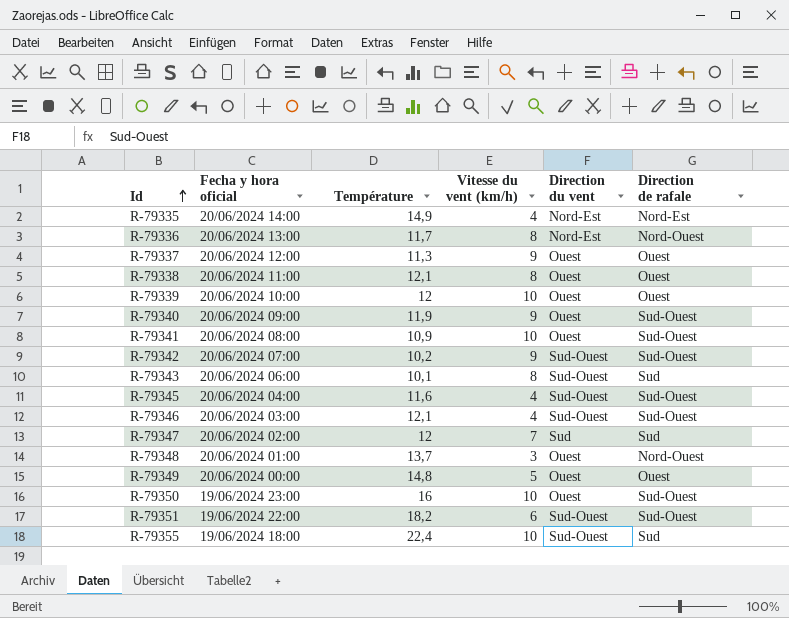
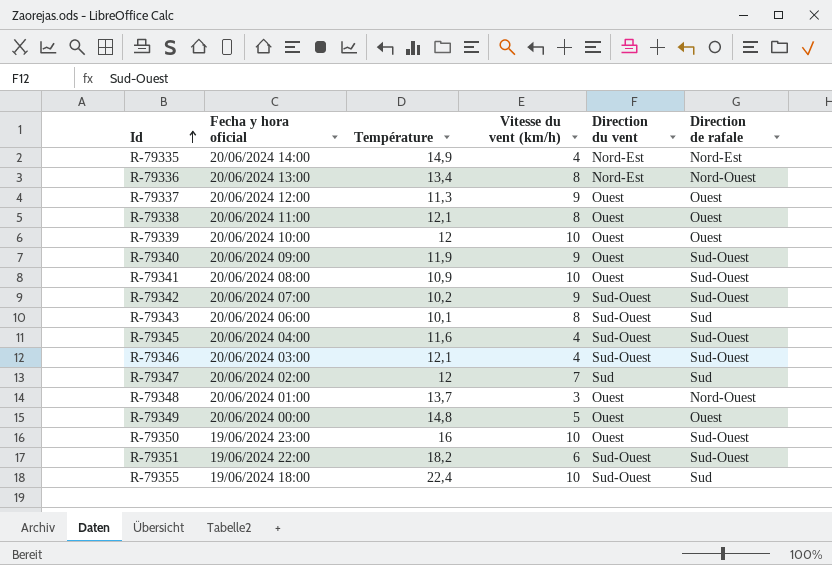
R-79336 | Température: 11,7 -> 13,4

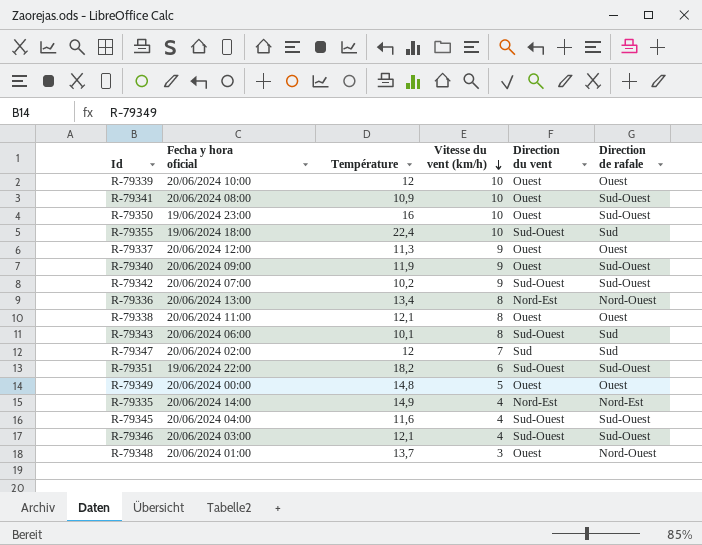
row order: Id ascending -> Vitesse du vent (km/h) descending

